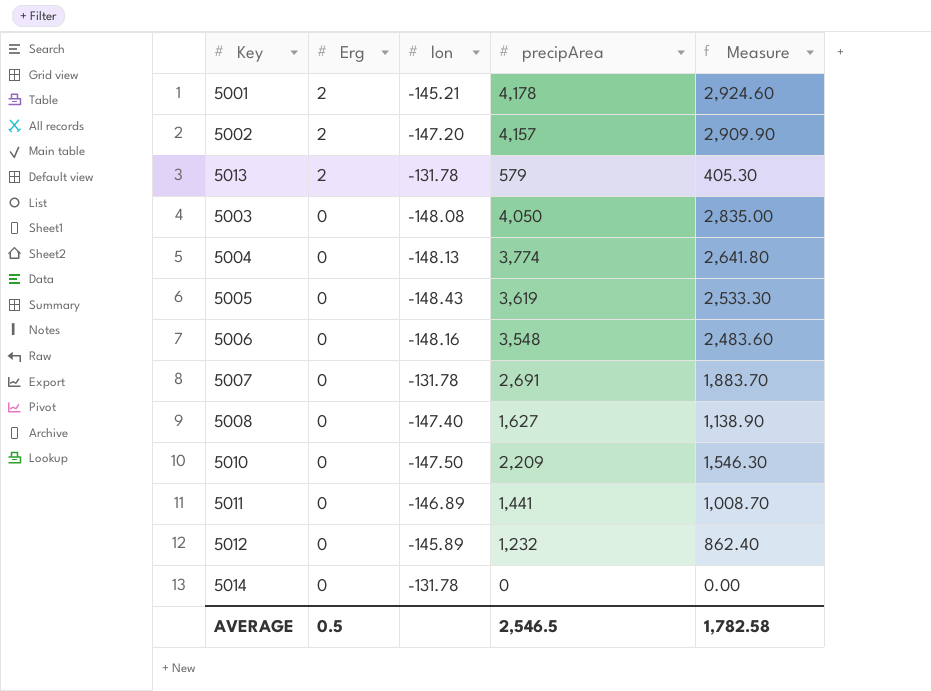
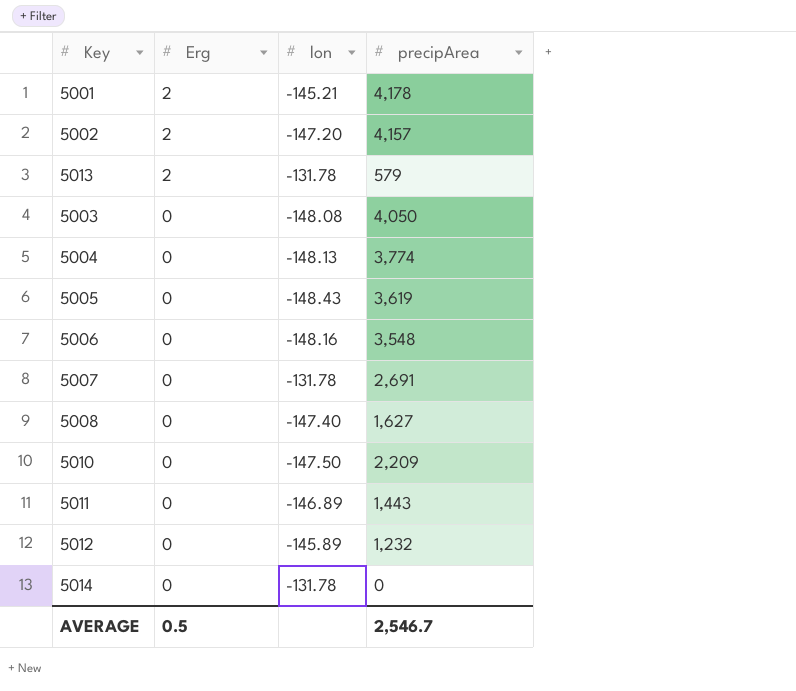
column Measure | formula: [precipArea] * 0.7 -> none
5011 | precipArea: 1,441 -> 1,443
AVERAGE | precipArea: 2,546.5 -> 2,546.7

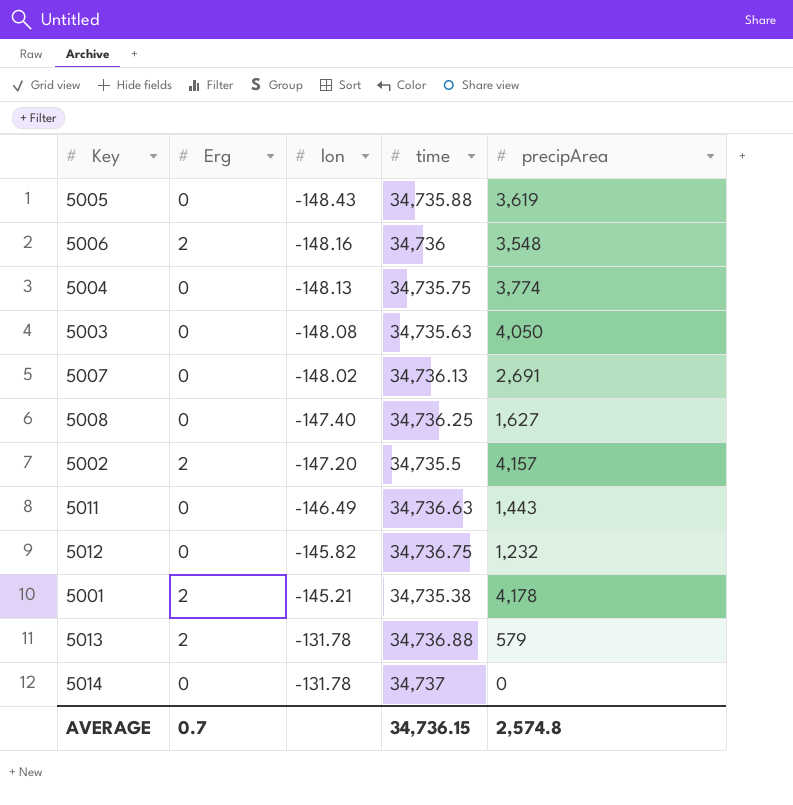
row order: Erg descending -> lon ascending
column time | position: none -> 4
row 5010: 0 | -147.50 | 2,209 -> none
5006 | Erg: 0 -> 2
5007 | lon: -131.78 -> -148.02
5011 | lon: -146.89 -> -146.49
5012 | lon: -145.89 -> -145.82
AVERAGE | Erg: 0.5 -> 0.7
AVERAGE | precipArea: 2,546.7 -> 2,574.8

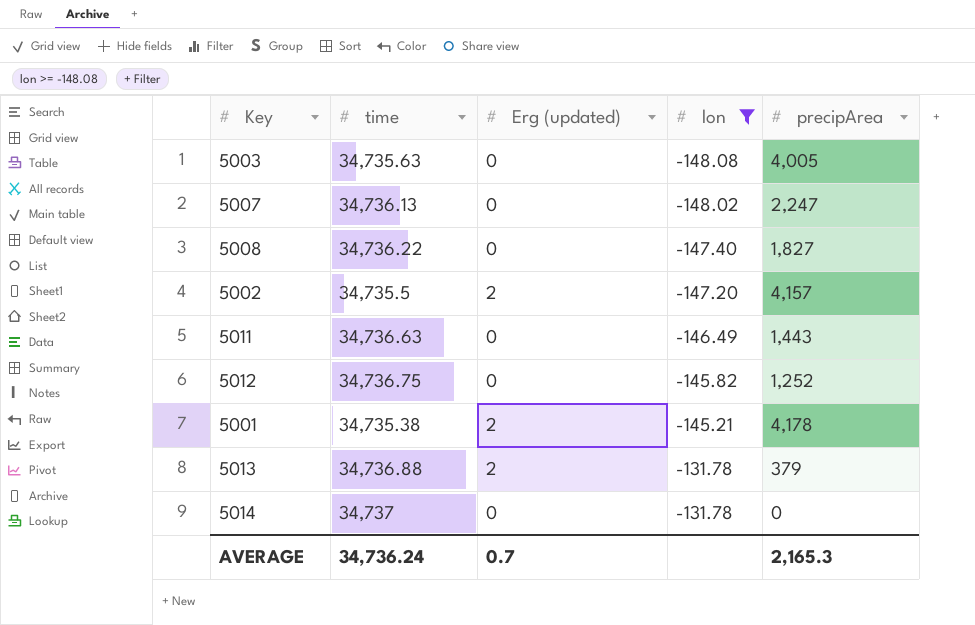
filter: none -> lon >= -148.08
column time | position: 4 -> 2
column name: Erg -> Erg (updated)
5003 | precipArea: 4,050 -> 4,005
5007 | precipArea: 2,691 -> 2,247
5008 | time: 34,736.25 -> 34,736.22
5008 | precipArea: 1,627 -> 1,827
5012 | precipArea: 1,232 -> 1,252
5013 | precipArea: 579 -> 379
AVERAGE | time: 34,736.15 -> 34,736.24
AVERAGE | precipArea: 2,574.8 -> 2,165.3

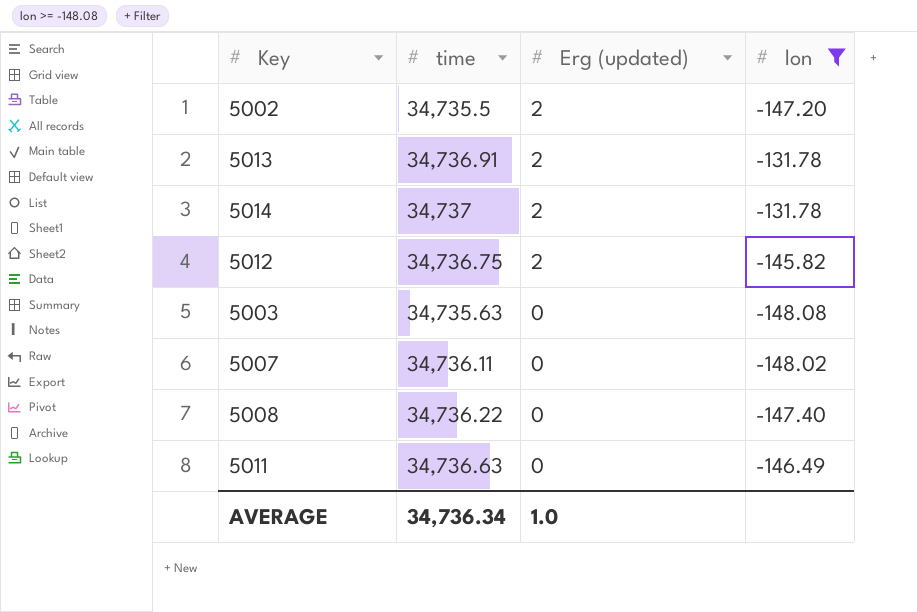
row order: lon ascending -> Erg (updated) descending
column precipArea | position: 5 -> none
row 5001: 34,735.38 | 2 | -145.21 | 4,178 -> none
5013 | time: 34,736.88 -> 34,736.91
5014 | Erg (updated): 0 -> 2
5012 | Erg (updated): 0 -> 2
5007 | time: 34,736.13 -> 34,736.11
AVERAGE | time: 34,736.24 -> 34,736.34
AVERAGE | Erg (updated): 0.7 -> 1.0

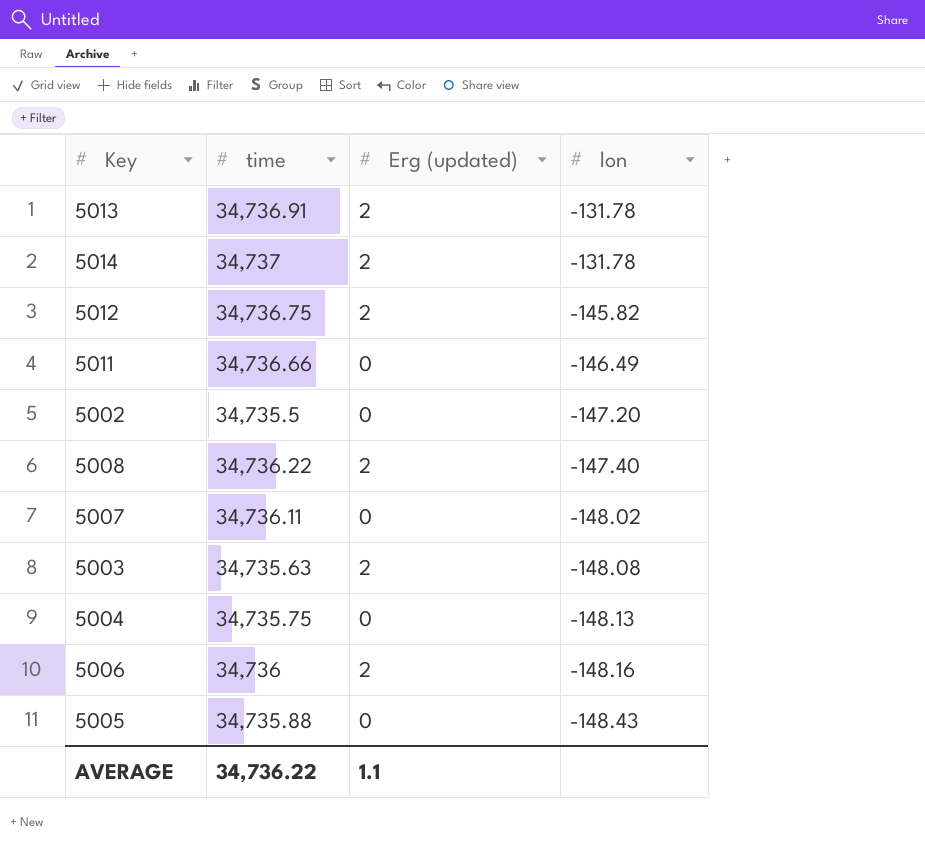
filter: lon >= -148.08 -> none
row order: Erg (updated) descending -> lon descending
5011 | time: 34,736.63 -> 34,736.66
5002 | Erg (updated): 2 -> 0
5008 | Erg (updated): 0 -> 2
5003 | Erg (updated): 0 -> 2
AVERAGE | time: 34,736.34 -> 34,736.22
AVERAGE | Erg (updated): 1.0 -> 1.1

